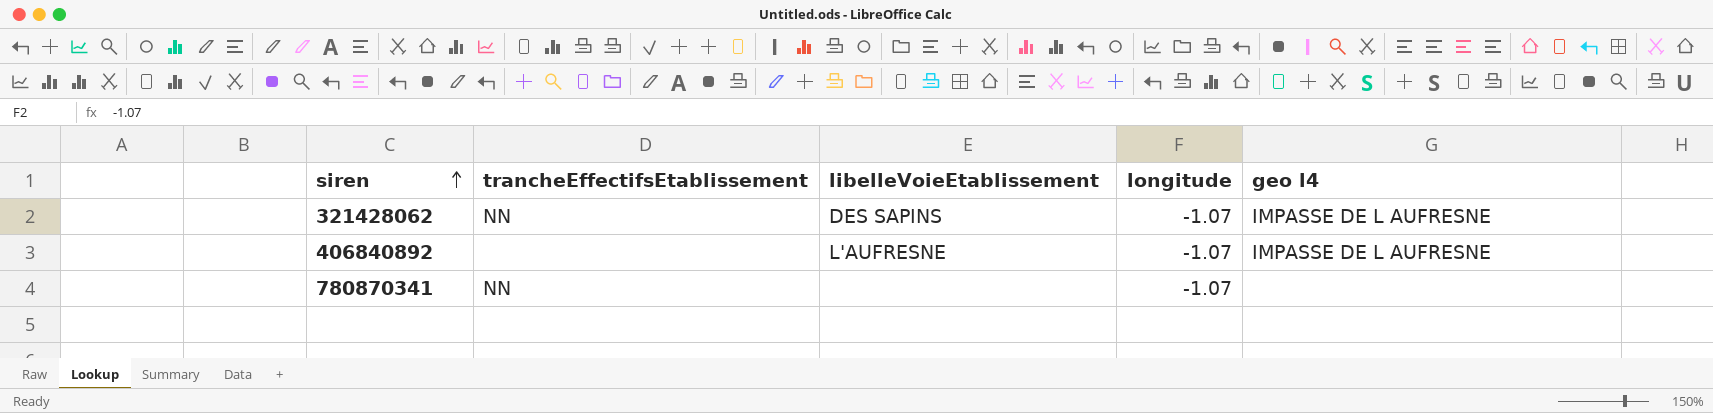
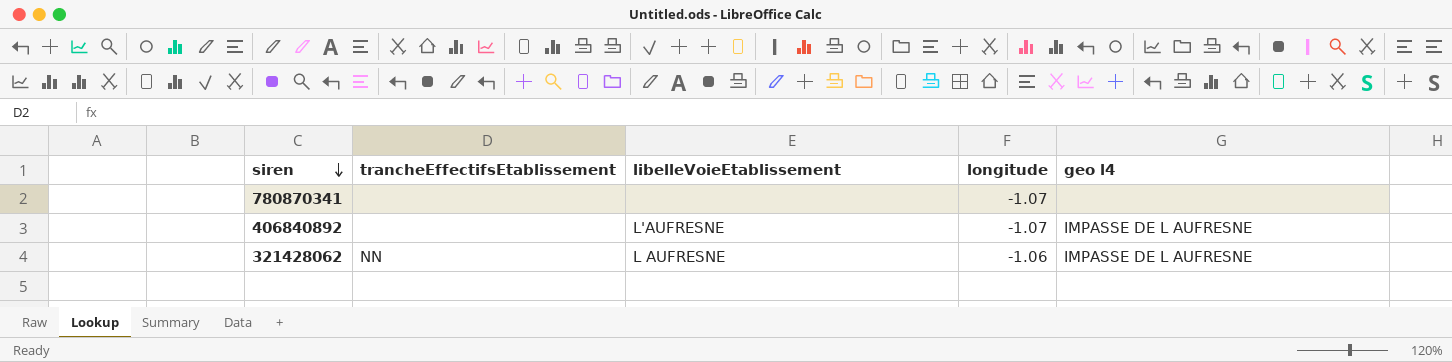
row order: siren ascending -> siren descending
780870341 | trancheEffectifsEtablissement: NN -> none
321428062 | libelleVoieEtablissement: DES SAPINS -> L AUFRESNE
321428062 | longitude: -1.07 -> -1.06

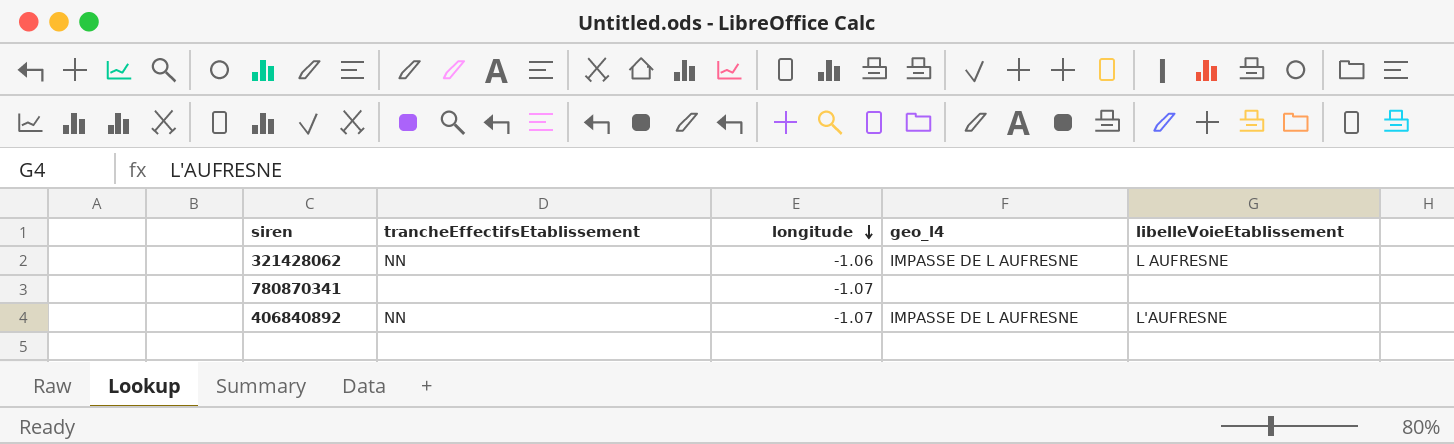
row order: siren descending -> longitude descending
column name: geo l4 -> geo_l4
column libelleVoieEtablissement | position: 3 -> 5
406840892 | trancheEffectifsEtablissement: none -> NN

